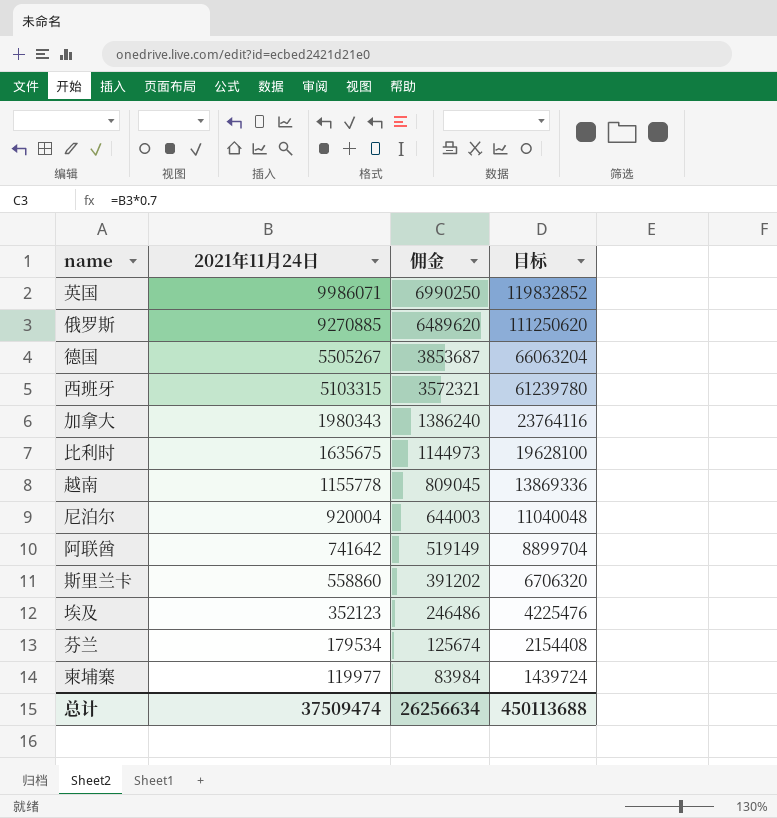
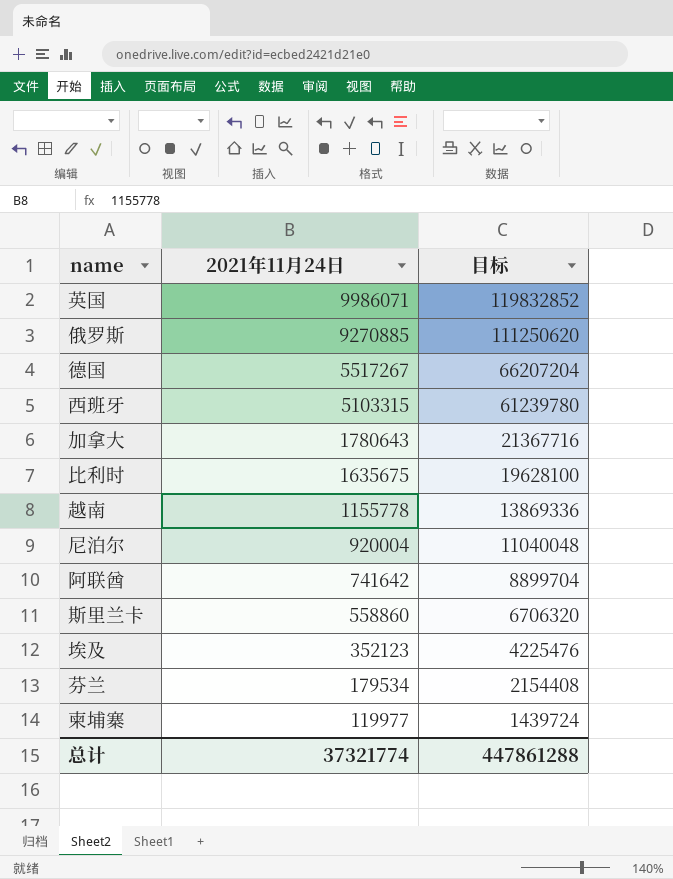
column 佣金 | formula: [2021年11月24日] * 0.7 -> none
德国 | 2021年11月24日: 5505267 -> 5517267
德国 | 目标: 66063204 -> 66207204
加拿大 | 2021年11月24日: 1980343 -> 1780643
加拿大 | 目标: 23764116 -> 21367716
总计 | 2021年11月24日: 37509474 -> 37321774
总计 | 目标: 450113688 -> 447861288

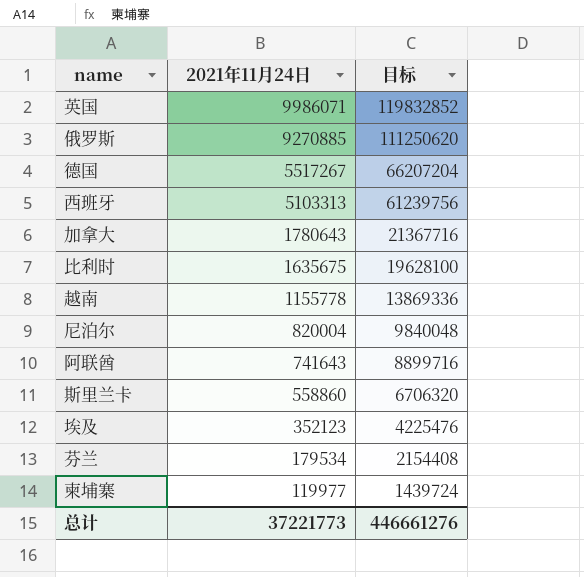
西班牙 | 2021年11月24日: 5103315 -> 5103313
西班牙 | 目标: 61239780 -> 61239756
尼泊尔 | 2021年11月24日: 920004 -> 820004
尼泊尔 | 目标: 11040048 -> 9840048
阿联酋 | 2021年11月24日: 741642 -> 741643
阿联酋 | 目标: 8899704 -> 8899716
总计 | 2021年11月24日: 37321774 -> 37221773
总计 | 目标: 447861288 -> 446661276

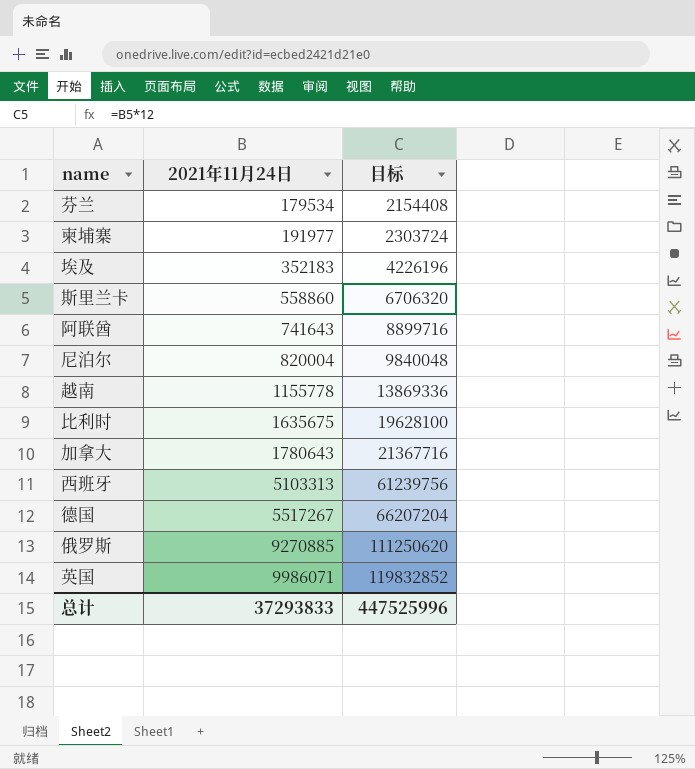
row order: 2021年11月24日 descending -> 2021年11月24日 ascending
柬埔寨 | 2021年11月24日: 119977 -> 191977
柬埔寨 | 目标: 1439724 -> 2303724
埃及 | 2021年11月24日: 352123 -> 352183
埃及 | 目标: 4225476 -> 4226196
总计 | 2021年11月24日: 37221773 -> 37293833
总计 | 目标: 446661276 -> 447525996

